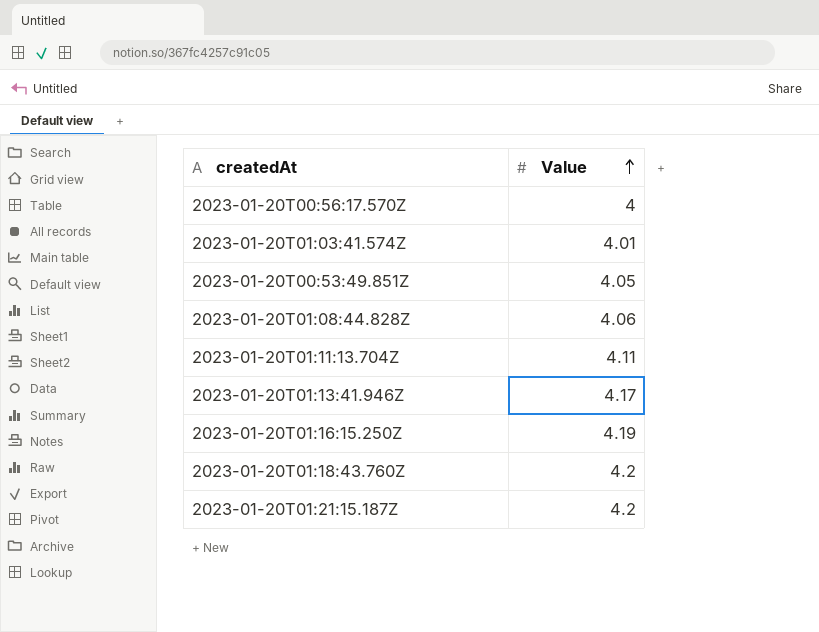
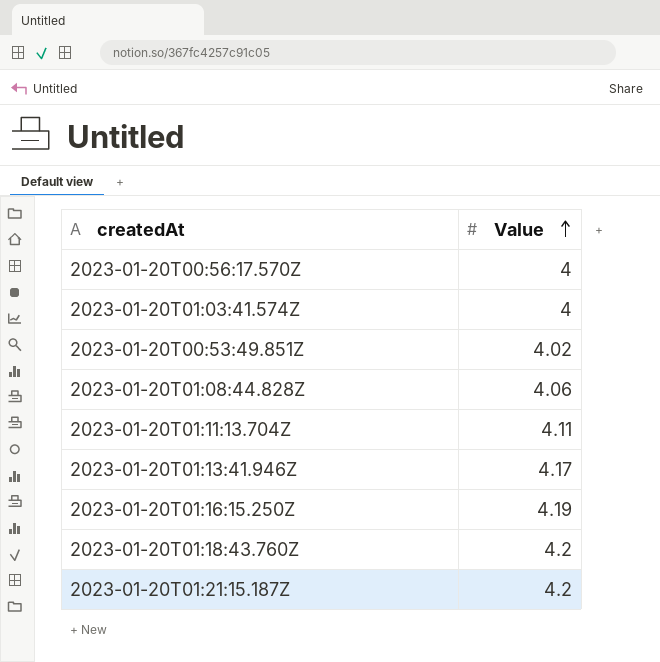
2023-01-20T01:03:41.574Z | Value: 4.01 -> 4
2023-01-20T00:53:49.851Z | Value: 4.05 -> 4.02

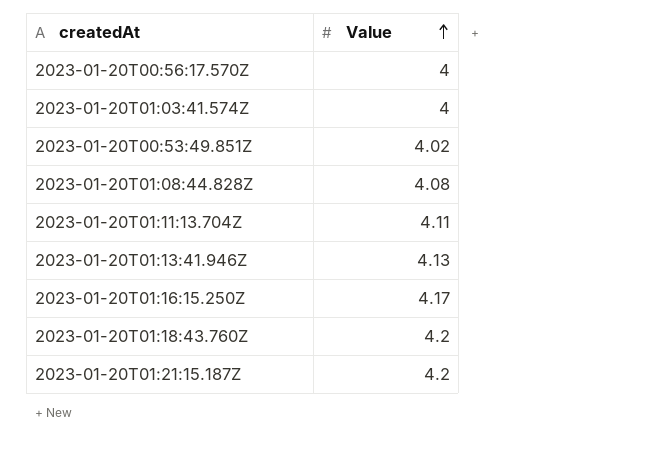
2023-01-20T01:08:44.828Z | Value: 4.06 -> 4.08
2023-01-20T01:13:41.946Z | Value: 4.17 -> 4.13
2023-01-20T01:16:15.250Z | Value: 4.19 -> 4.17

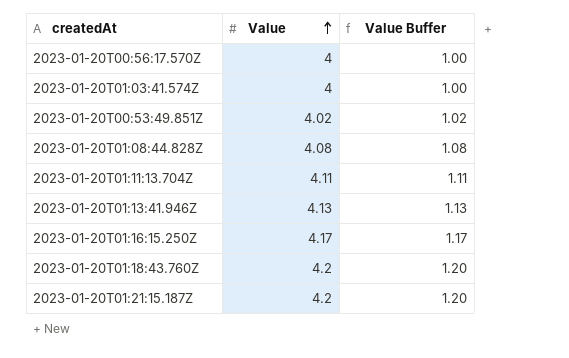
column Value Buffer | formula: none -> [Value] - 3

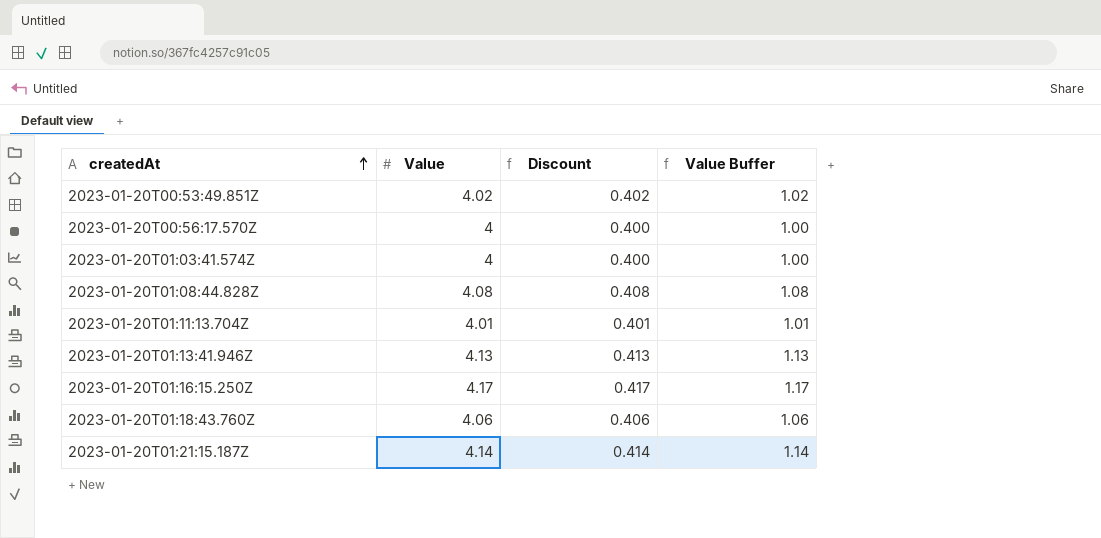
row order: Value ascending -> createdAt ascending
column Discount | formula: none -> [Value] * 0.1
2023-01-20T01:11:13.704Z | Value: 4.11 -> 4.01
2023-01-20T01:11:13.704Z | Value Buffer: 1.11 -> 1.01
2023-01-20T01:18:43.760Z | Value: 4.2 -> 4.06
2023-01-20T01:18:43.760Z | Value Buffer: 1.20 -> 1.06
2023-01-20T01:21:15.187Z | Value: 4.2 -> 4.14
2023-01-20T01:21:15.187Z | Value Buffer: 1.20 -> 1.14

